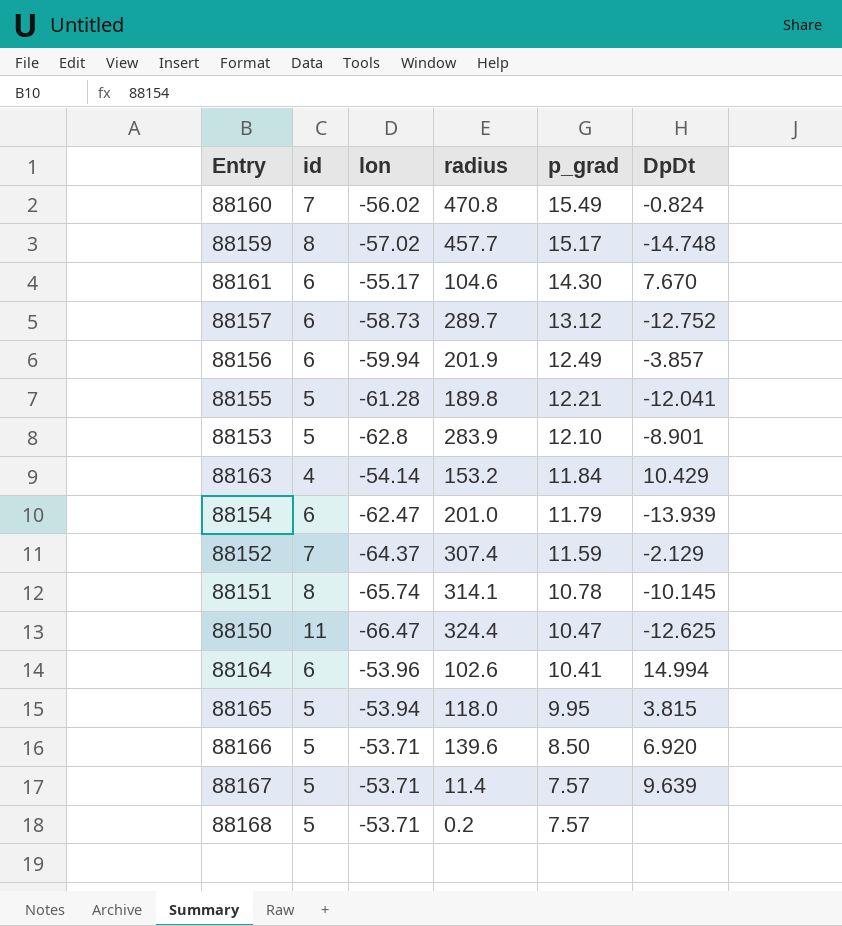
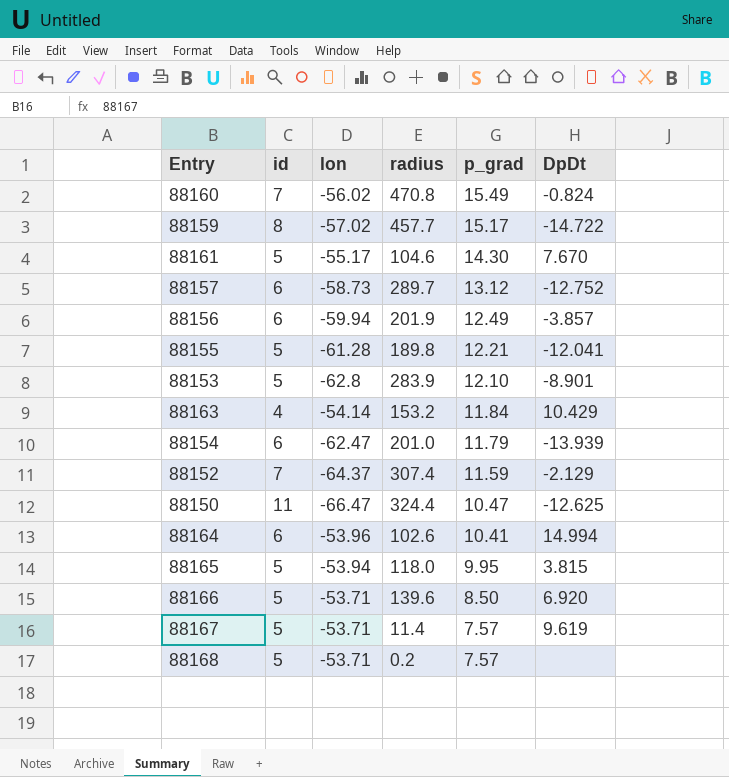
row 88151: 8 | -65.74 | 314.1 | 10.78 | -10.145 -> none
88159 | DpDt: -14.748 -> -14.722
88161 | id: 6 -> 5
88167 | DpDt: 9.639 -> 9.619

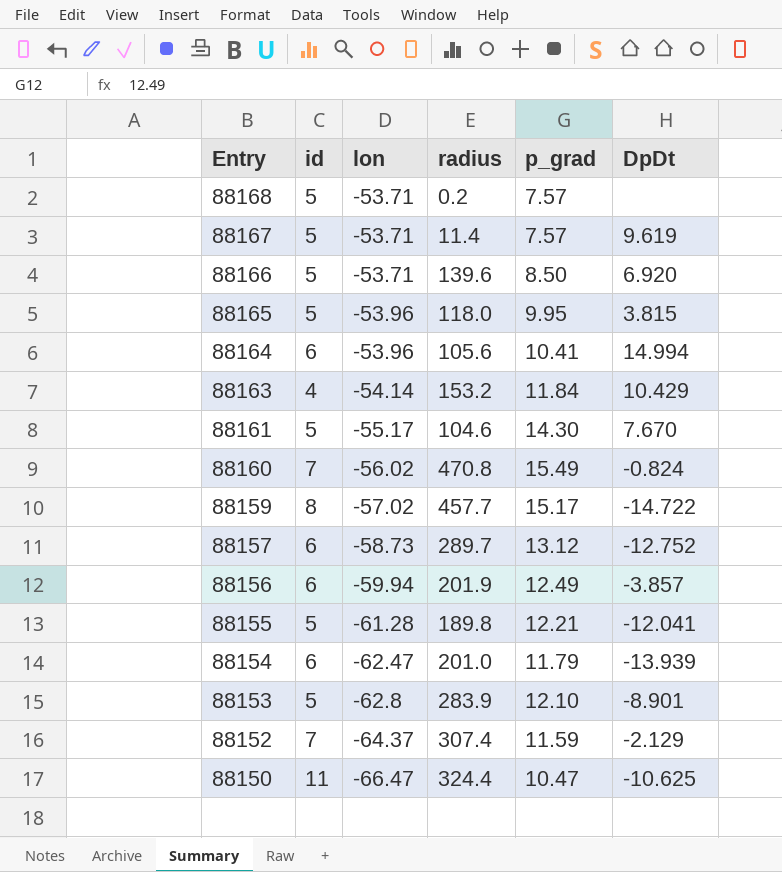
row order: p_grad descending -> Entry descending
88165 | lon: -53.94 -> -53.96
88164 | radius: 102.6 -> 105.6
88150 | DpDt: -12.625 -> -10.625

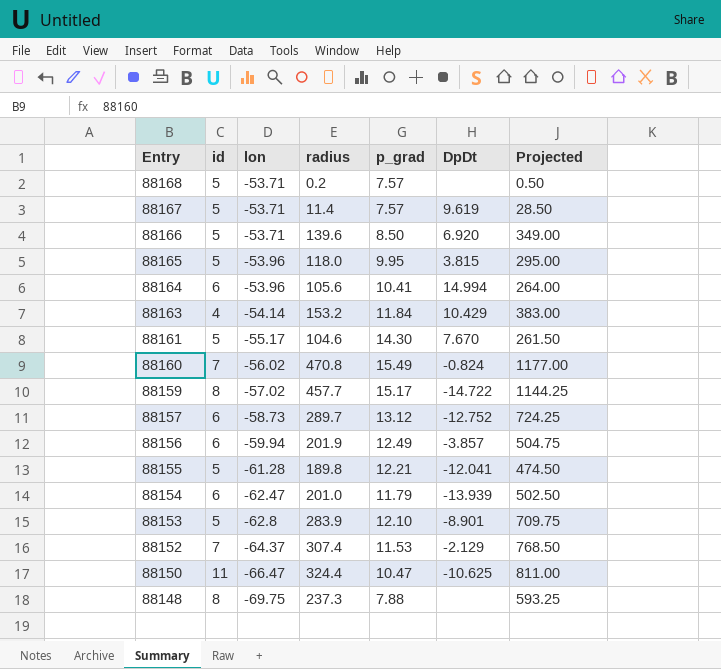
column Projected | formula: none -> [radius] * 2.5
88152 | p_grad: 11.59 -> 11.53
row 88148: none -> 8 | -69.75 | 237.3 | 7.88 | none | 593.25

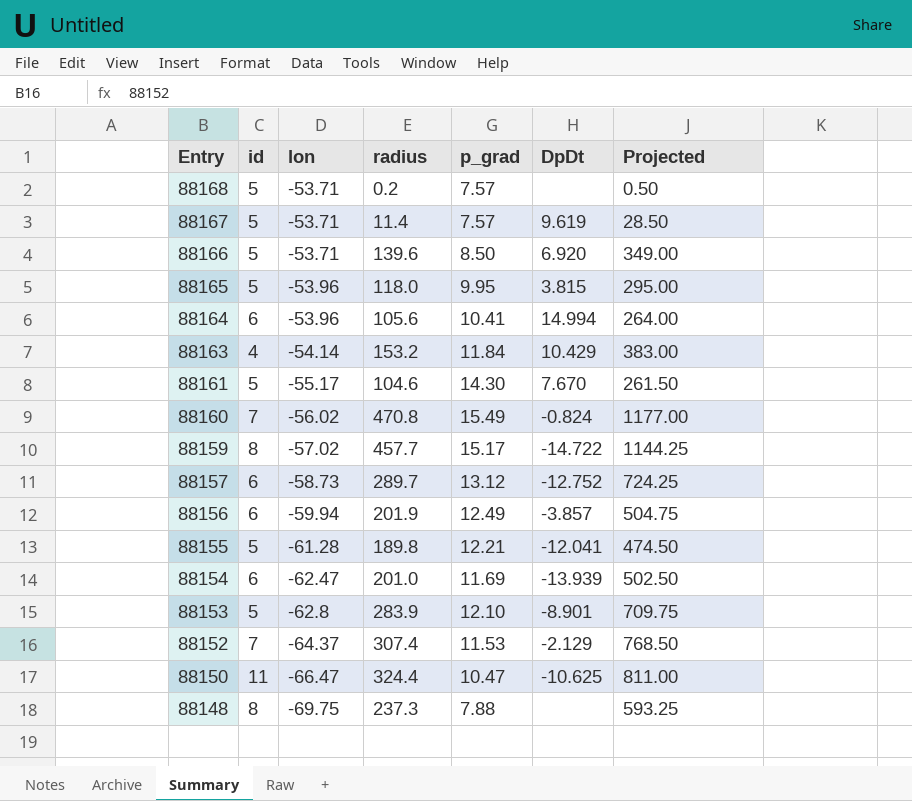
88154 | p_grad: 11.79 -> 11.69

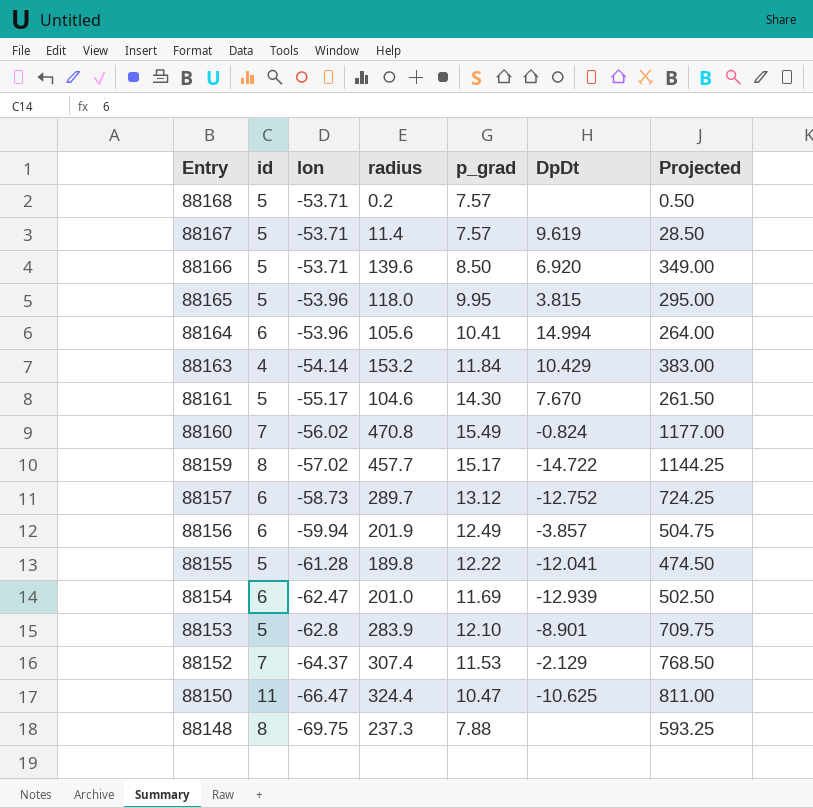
88155 | p_grad: 12.21 -> 12.22
88154 | DpDt: -13.939 -> -12.939

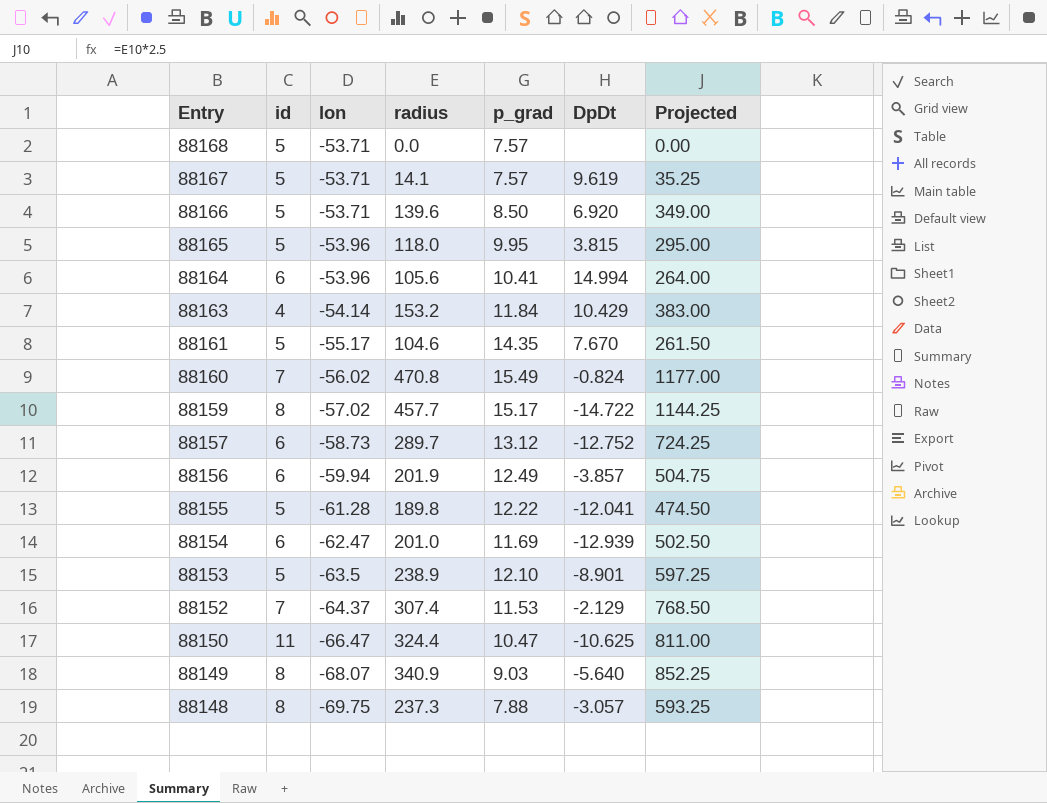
88168 | radius: 0.2 -> 0.0
88168 | Projected: 0.50 -> 0.00
88167 | radius: 11.4 -> 14.1
88167 | Projected: 28.50 -> 35.25
88161 | p_grad: 14.30 -> 14.35
88153 | lon: -62.8 -> -63.5
88153 | radius: 283.9 -> 238.9
88153 | Projected: 709.75 -> 597.25
row 88149: none -> 8 | -68.07 | 340.9 | 9.03 | -5.640 | 852.25
88148 | DpDt: none -> -3.057

